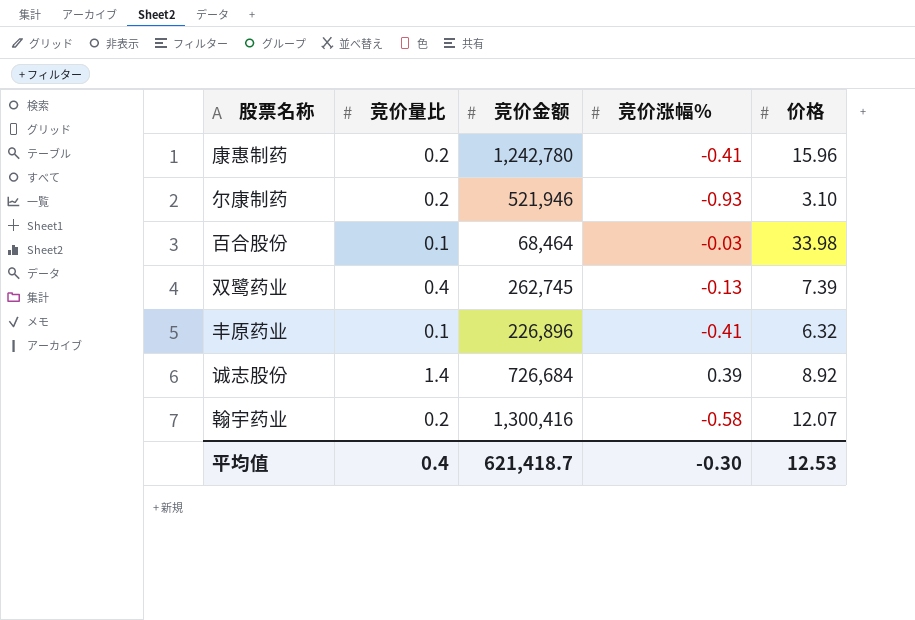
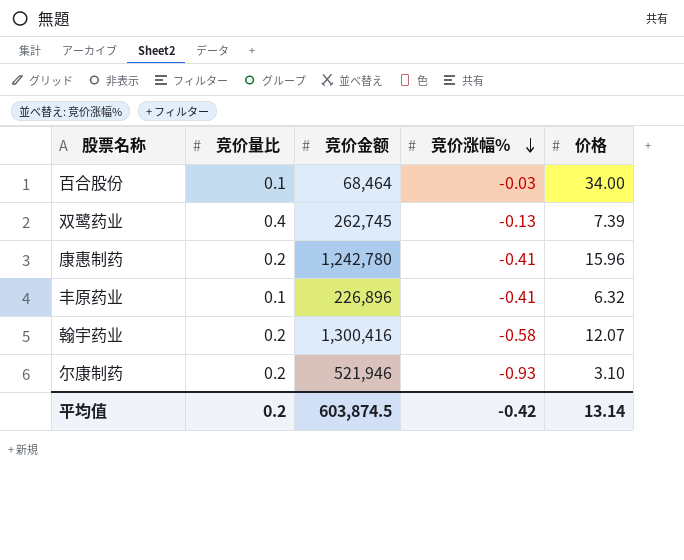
row order: none -> 竞价涨幅% descending
row 诚志股份: 1.4 | 726,684 | 0.39 | 8.92 -> none
百合股份 | 价格: 33.98 -> 34.00
平均值 | 竞价量比: 0.4 -> 0.2
平均值 | 竞价金额: 621,418.7 -> 603,874.5
平均值 | 竞价涨幅%: -0.30 -> -0.42
平均值 | 价格: 12.53 -> 13.14

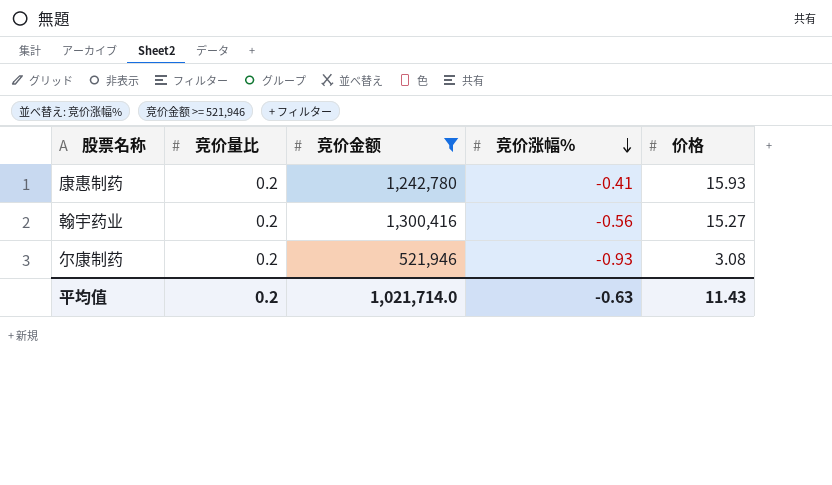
filter: none -> 竞价金额 >= 521,946
康惠制药 | 价格: 15.96 -> 15.93
翰宇药业 | 竞价涨幅%: -0.58 -> -0.56
翰宇药业 | 价格: 12.07 -> 15.27
尔康制药 | 价格: 3.10 -> 3.08
平均值 | 竞价金额: 603,874.5 -> 1,021,714.0
平均值 | 竞价涨幅%: -0.42 -> -0.63
平均值 | 价格: 13.14 -> 11.43

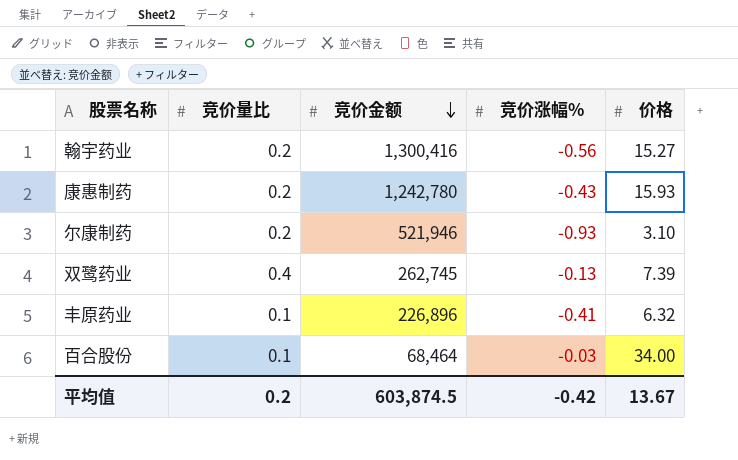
filter: 竞价金额 >= 521,946 -> none
row order: 竞价涨幅% descending -> 竞价金额 descending
康惠制药 | 竞价涨幅%: -0.41 -> -0.43
尔康制药 | 价格: 3.08 -> 3.10
平均值 | 竞价金额: 1,021,714.0 -> 603,874.5
平均值 | 竞价涨幅%: -0.63 -> -0.42
平均值 | 价格: 11.43 -> 13.67

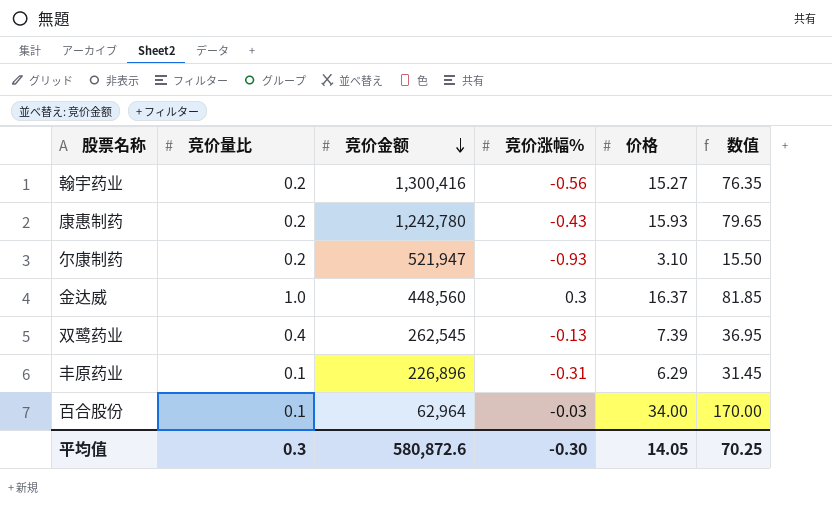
column 数值 | formula: none -> [价格] * 5
尔康制药 | 竞价金额: 521,946 -> 521,947
row 金达威: none -> 1.0 | 448,560 | 0.3 | 16.37 | 81.85
双鹭药业 | 竞价金额: 262,745 -> 262,545
丰原药业 | 竞价涨幅%: -0.41 -> -0.31
丰原药业 | 价格: 6.32 -> 6.29
百合股份 | 竞价金额: 68,464 -> 62,964
平均值 | 竞价量比: 0.2 -> 0.3
平均值 | 竞价金额: 603,874.5 -> 580,872.6
平均值 | 竞价涨幅%: -0.42 -> -0.30
平均值 | 价格: 13.67 -> 14.05

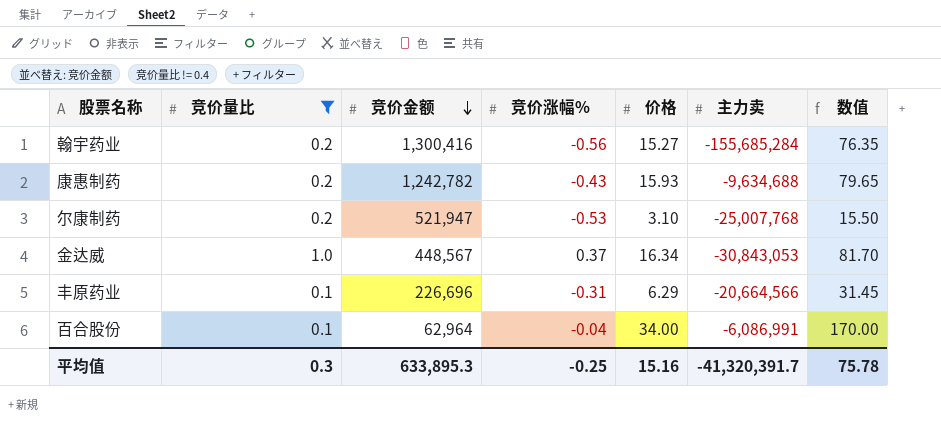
filter: none -> 竞价量比 != 0.4
column 主力卖 | position: none -> 6
康惠制药 | 竞价金额: 1,242,780 -> 1,242,782
尔康制药 | 竞价涨幅%: -0.93 -> -0.53
金达威 | 竞价金额: 448,560 -> 448,567
金达威 | 竞价涨幅%: 0.3 -> 0.37
金达威 | 价格: 16.37 -> 16.34
金达威 | 数值: 81.85 -> 81.70
丰原药业 | 竞价金额: 226,896 -> 226,696
百合股份 | 竞价涨幅%: -0.03 -> -0.04
平均值 | 竞价金额: 580,872.6 -> 633,895.3
平均值 | 竞价涨幅%: -0.30 -> -0.25
平均值 | 价格: 14.05 -> 15.16
平均值 | 数值: 70.25 -> 75.78

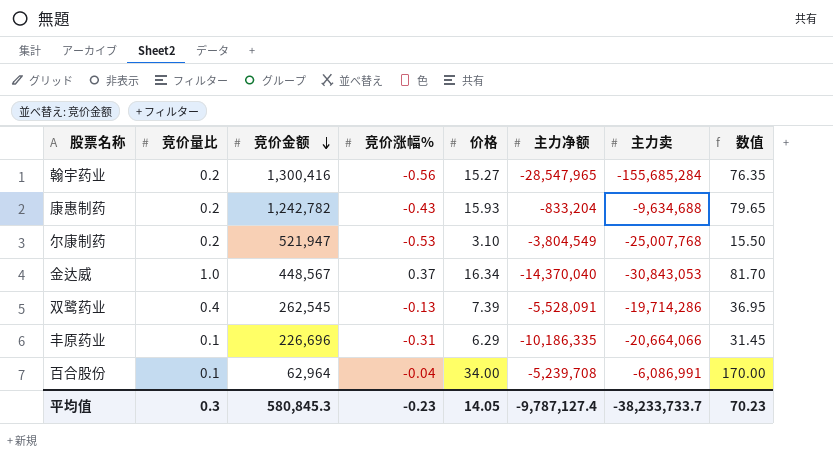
filter: 竞价量比 != 0.4 -> none
column 主力净额 | position: none -> 6
丰原药业 | 主力卖: -20,664,566 -> -20,664,066
平均值 | 竞价金额: 633,895.3 -> 580,845.3
平均值 | 竞价涨幅%: -0.25 -> -0.23
平均值 | 价格: 15.16 -> 14.05
平均值 | 主力卖: -41,320,391.7 -> -38,233,733.7
平均值 | 数值: 75.78 -> 70.23

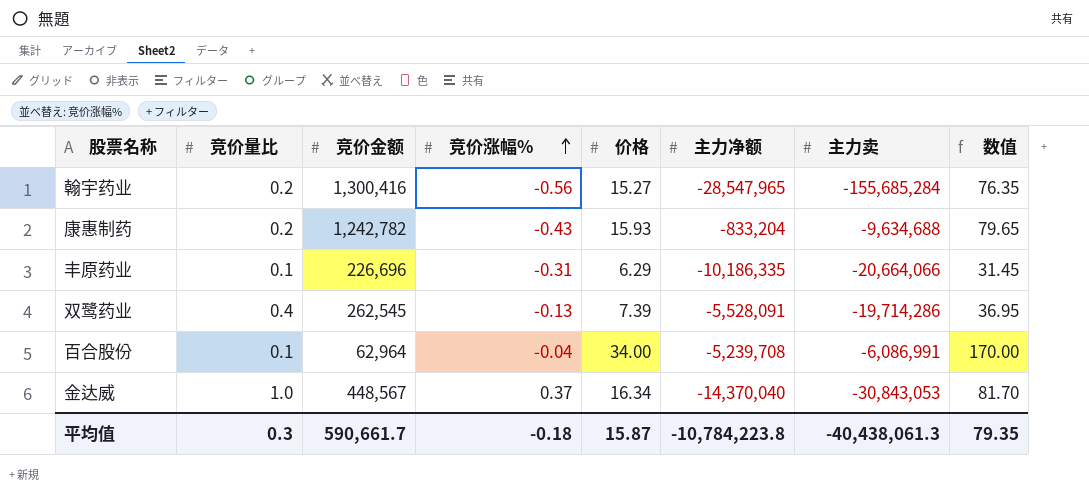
row order: 竞价金额 descending -> 竞价涨幅% ascending
row 尔康制药: 0.2 | 521,947 | -0.53 | 3.10 | -3,804,549 | -25,007,768 | 15.50 -> none
平均值 | 竞价金额: 580,845.3 -> 590,661.7
平均值 | 竞价涨幅%: -0.23 -> -0.18
平均值 | 价格: 14.05 -> 15.87
平均值 | 主力净额: -9,787,127.4 -> -10,784,223.8
平均值 | 主力卖: -38,233,733.7 -> -40,438,061.3
平均值 | 数值: 70.23 -> 79.35

